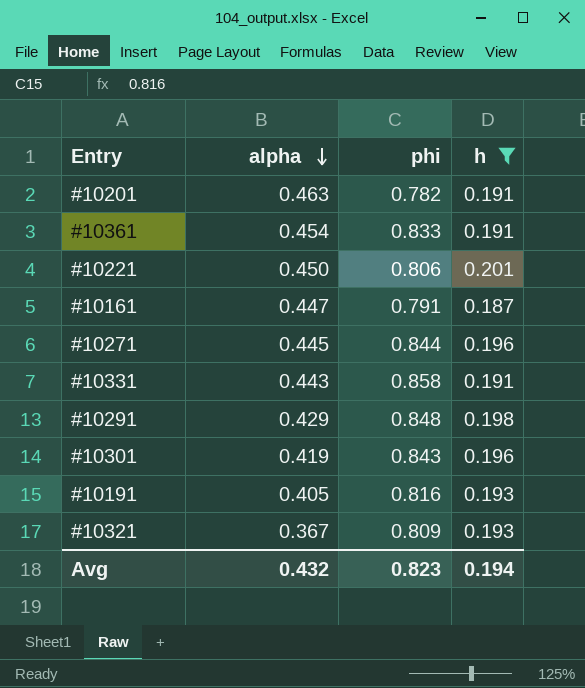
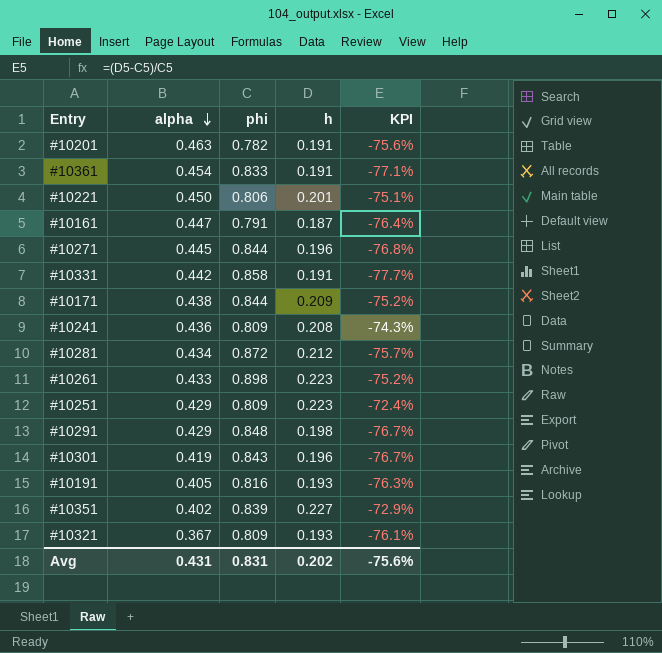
filter: h <= 0.201 -> none
column KPI | formula: none -> ([h] - [phi]) / [phi]
#10331 | alpha: 0.443 -> 0.442
Avg | alpha: 0.432 -> 0.431
Avg | phi: 0.823 -> 0.831
Avg | h: 0.194 -> 0.202

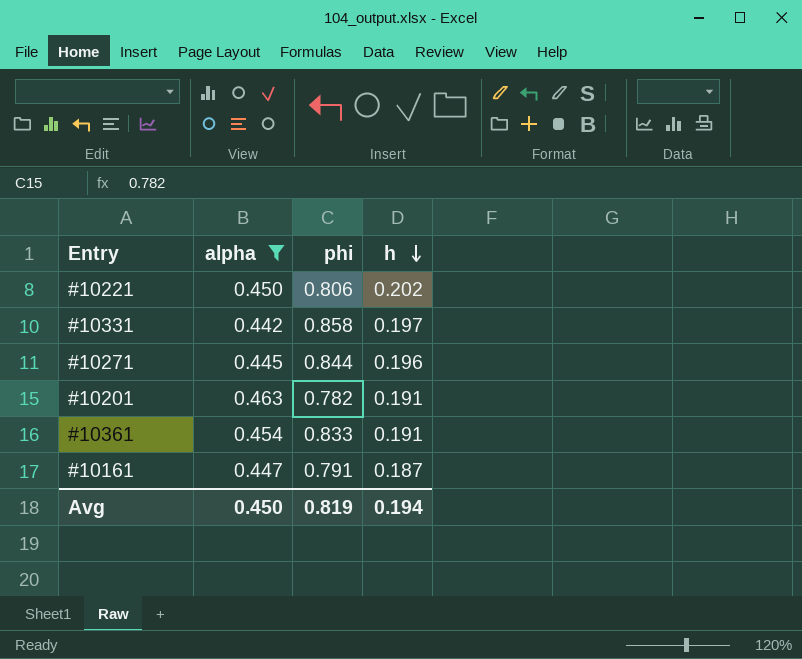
filter: none -> alpha >= 0.442
row order: alpha descending -> h descending
column KPI | formula: ([h] - [phi]) / [phi] -> none
#10221 | h: 0.201 -> 0.202
#10331 | h: 0.191 -> 0.197
Avg | alpha: 0.431 -> 0.450
Avg | phi: 0.831 -> 0.819
Avg | h: 0.202 -> 0.194

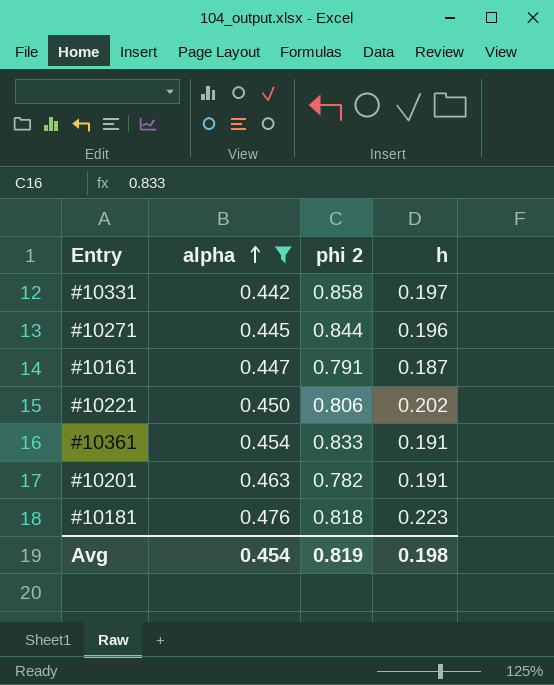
row order: h descending -> alpha ascending
column name: phi -> phi 2
row #10181: none -> 0.476 | 0.818 | 0.223
Avg | alpha: 0.450 -> 0.454
Avg | h: 0.194 -> 0.198

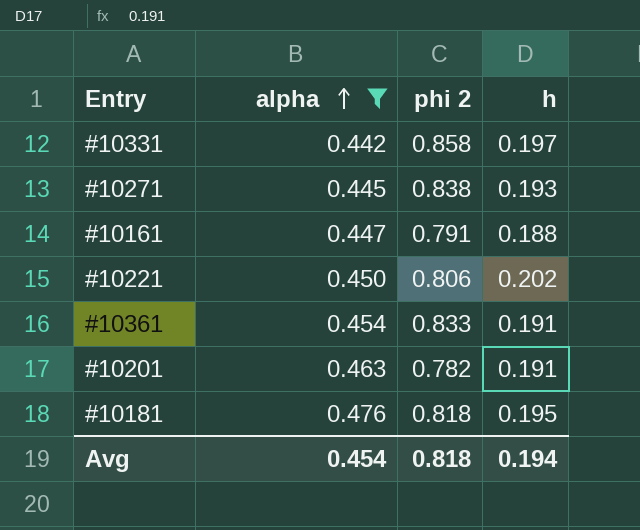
#10271 | phi 2: 0.844 -> 0.838
#10271 | h: 0.196 -> 0.193
#10161 | h: 0.187 -> 0.188
#10181 | h: 0.223 -> 0.195
Avg | phi 2: 0.819 -> 0.818
Avg | h: 0.198 -> 0.194

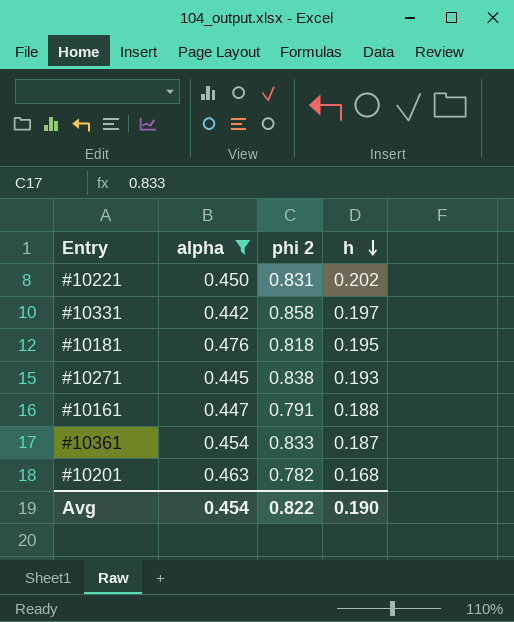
row order: alpha ascending -> h descending
#10221 | phi 2: 0.806 -> 0.831
#10361 | h: 0.191 -> 0.187
#10201 | h: 0.191 -> 0.168
Avg | phi 2: 0.818 -> 0.822
Avg | h: 0.194 -> 0.190

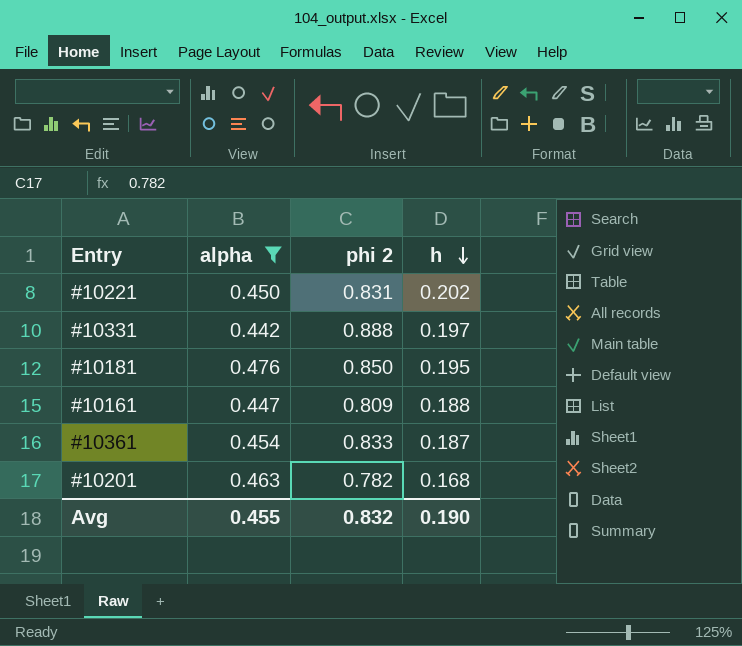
row #10271: 0.445 | 0.838 | 0.193 -> none
#10331 | phi 2: 0.858 -> 0.888
#10181 | phi 2: 0.818 -> 0.850
#10161 | phi 2: 0.791 -> 0.809
Avg | alpha: 0.454 -> 0.455
Avg | phi 2: 0.822 -> 0.832

